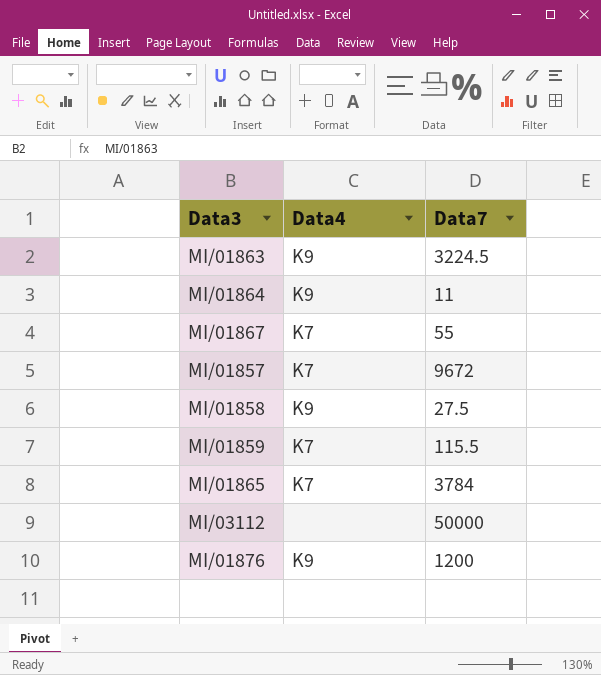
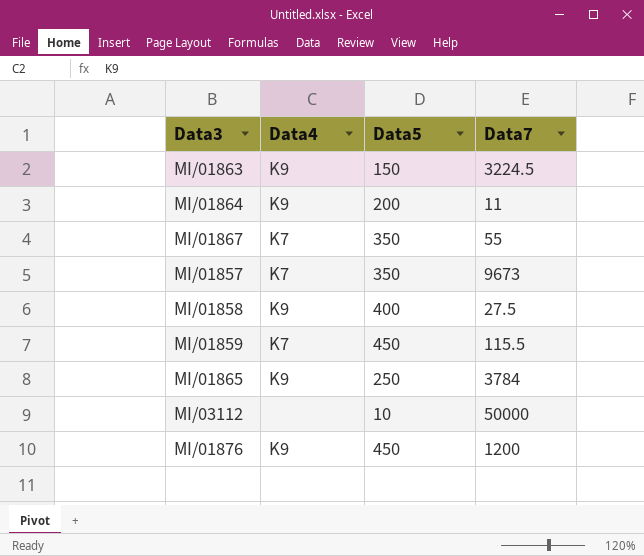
column Data5 | position: none -> 3
MI/01857 | Data7: 9672 -> 9673
MI/01865 | Data4: K7 -> K9

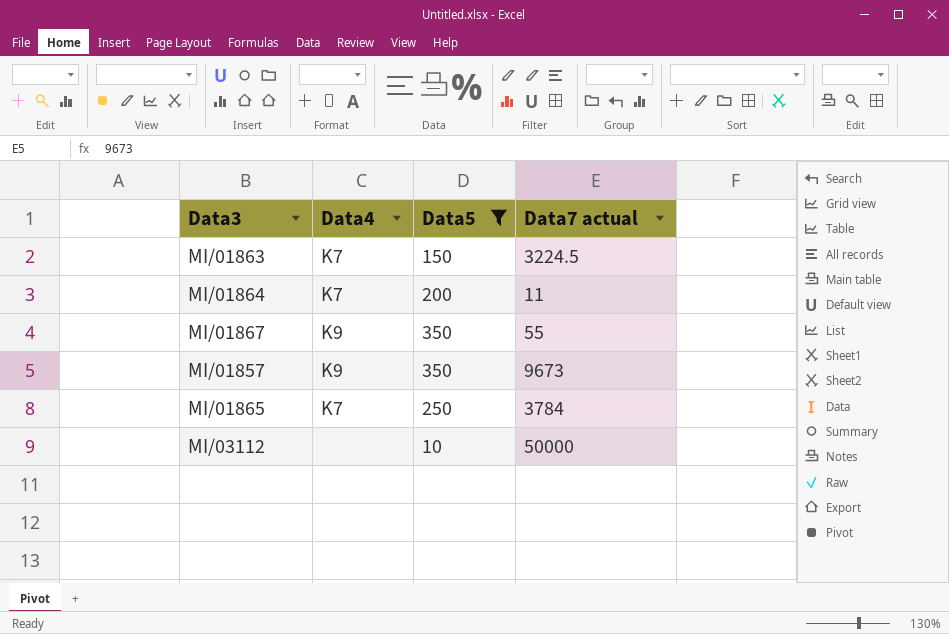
filter: none -> Data5 <= 350
column name: Data7 -> Data7 actual
MI/01863 | Data4: K9 -> K7
MI/01864 | Data4: K9 -> K7
MI/01867 | Data4: K7 -> K9
MI/01857 | Data4: K7 -> K9
MI/01865 | Data4: K9 -> K7

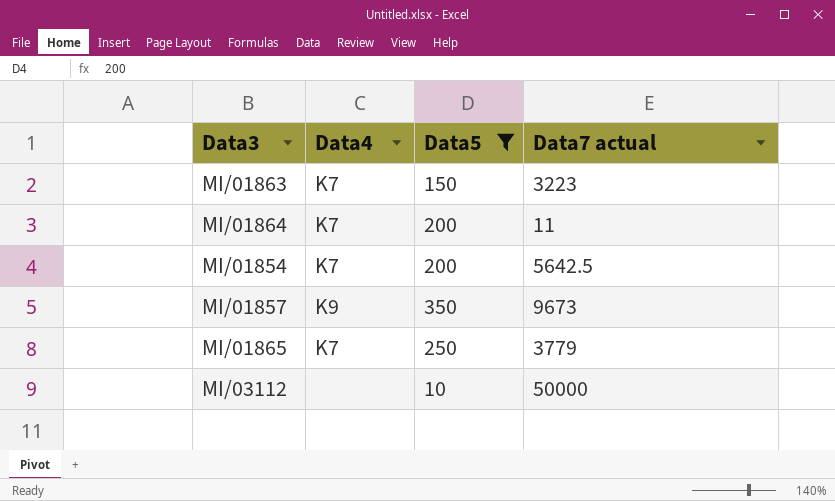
row MI/01867: K9 | 350 | 55 -> none
MI/01863 | Data7 actual: 3224.5 -> 3223
row MI/01854: none -> K7 | 200 | 5642.5
MI/01865 | Data7 actual: 3784 -> 3779

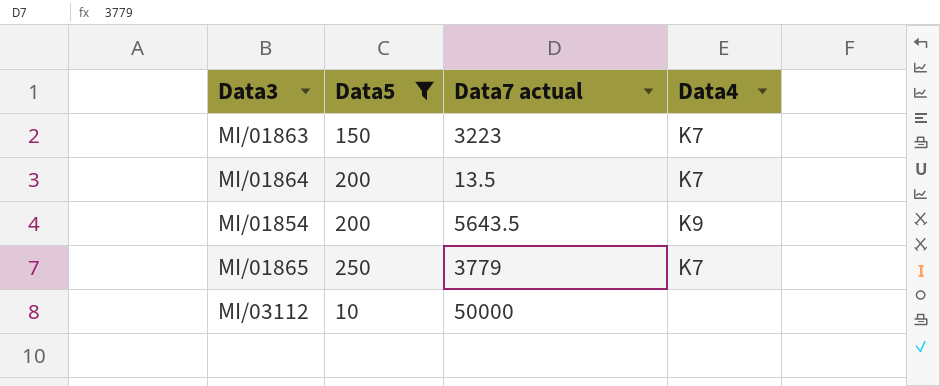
column Data4 | position: 2 -> 4
row MI/01857: K9 | 350 | 9673 -> none
MI/01864 | Data7 actual: 11 -> 13.5
MI/01854 | Data7 actual: 5642.5 -> 5643.5
MI/01854 | Data4: K7 -> K9

